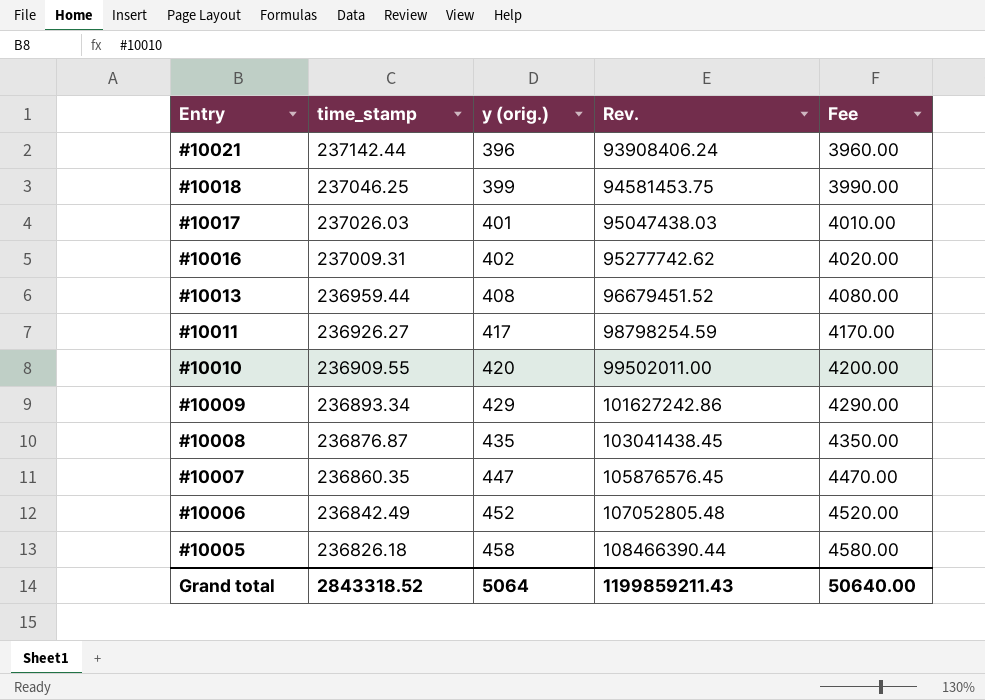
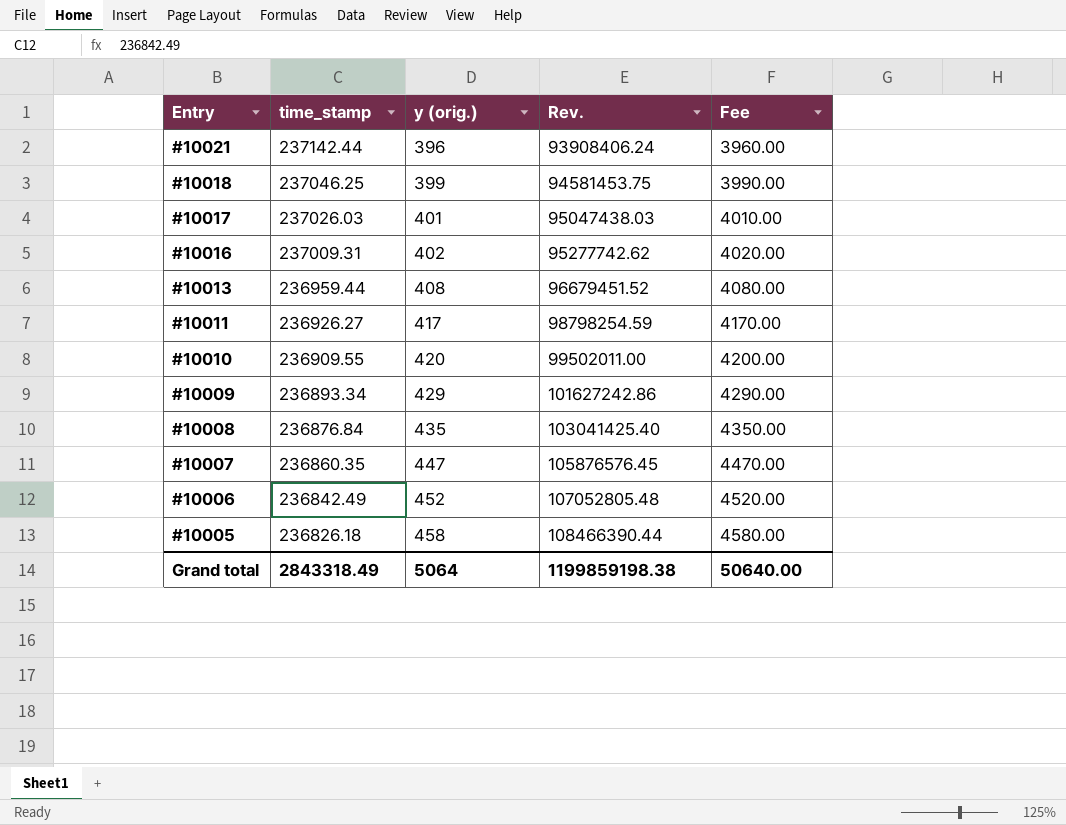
#10008 | time_stamp: 236876.87 -> 236876.84
#10008 | Rev.: 103041438.45 -> 103041425.40
Grand total | time_stamp: 2843318.52 -> 2843318.49
Grand total | Rev.: 1199859211.43 -> 1199859198.38

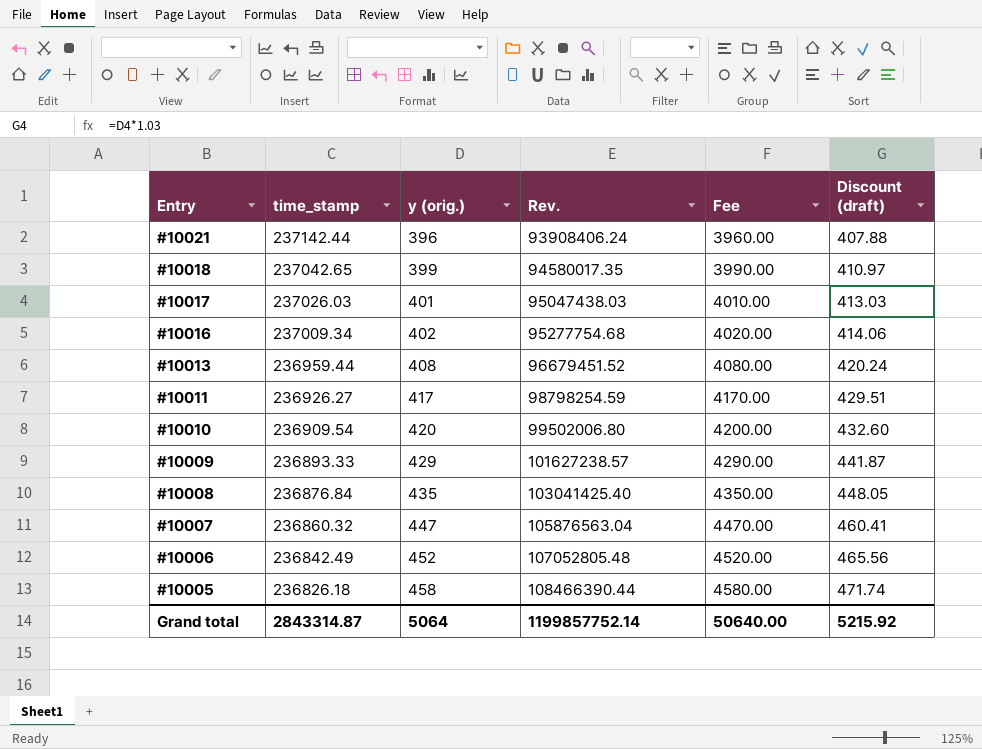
column Discount (draft) | formula: none -> [y (orig.)] * 1.03
#10018 | time_stamp: 237046.25 -> 237042.65
#10018 | Rev.: 94581453.75 -> 94580017.35
#10016 | time_stamp: 237009.31 -> 237009.34
#10016 | Rev.: 95277742.62 -> 95277754.68
#10010 | time_stamp: 236909.55 -> 236909.54
#10010 | Rev.: 99502011.00 -> 99502006.80
#10009 | time_stamp: 236893.34 -> 236893.33
#10009 | Rev.: 101627242.86 -> 101627238.57
#10007 | time_stamp: 236860.35 -> 236860.32
#10007 | Rev.: 105876576.45 -> 105876563.04
Grand total | time_stamp: 2843318.49 -> 2843314.87
Grand total | Rev.: 1199859198.38 -> 1199857752.14

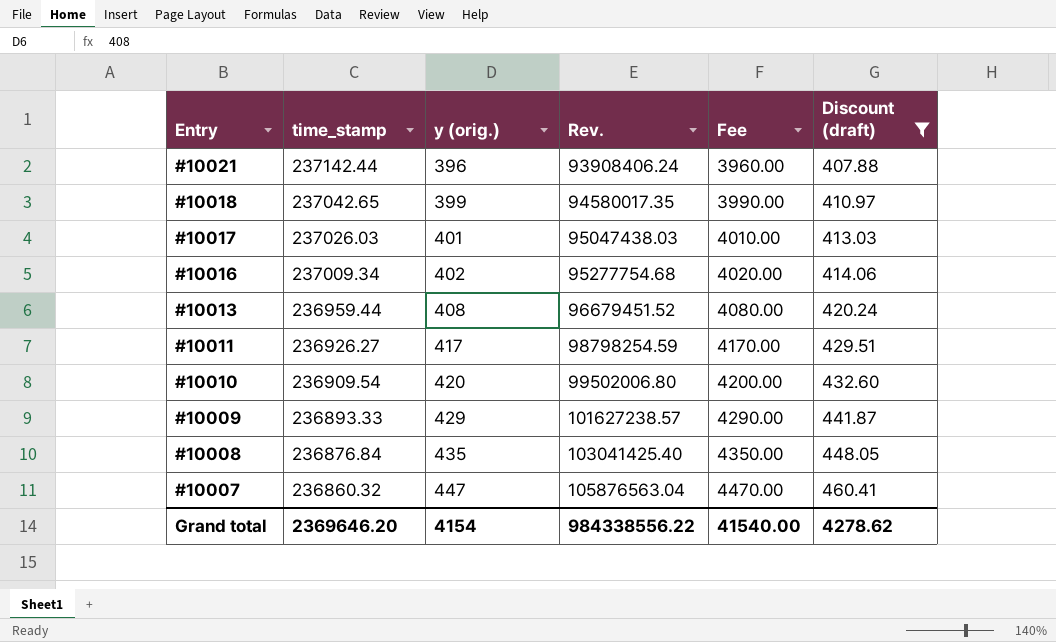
filter: none -> Discount (draft) <= 460.41
Grand total | time_stamp: 2843314.87 -> 2369646.20
Grand total | y (orig.): 5064 -> 4154
Grand total | Rev.: 1199857752.14 -> 984338556.22
Grand total | Fee: 50640.00 -> 41540.00
Grand total | Discount (draft): 5215.92 -> 4278.62

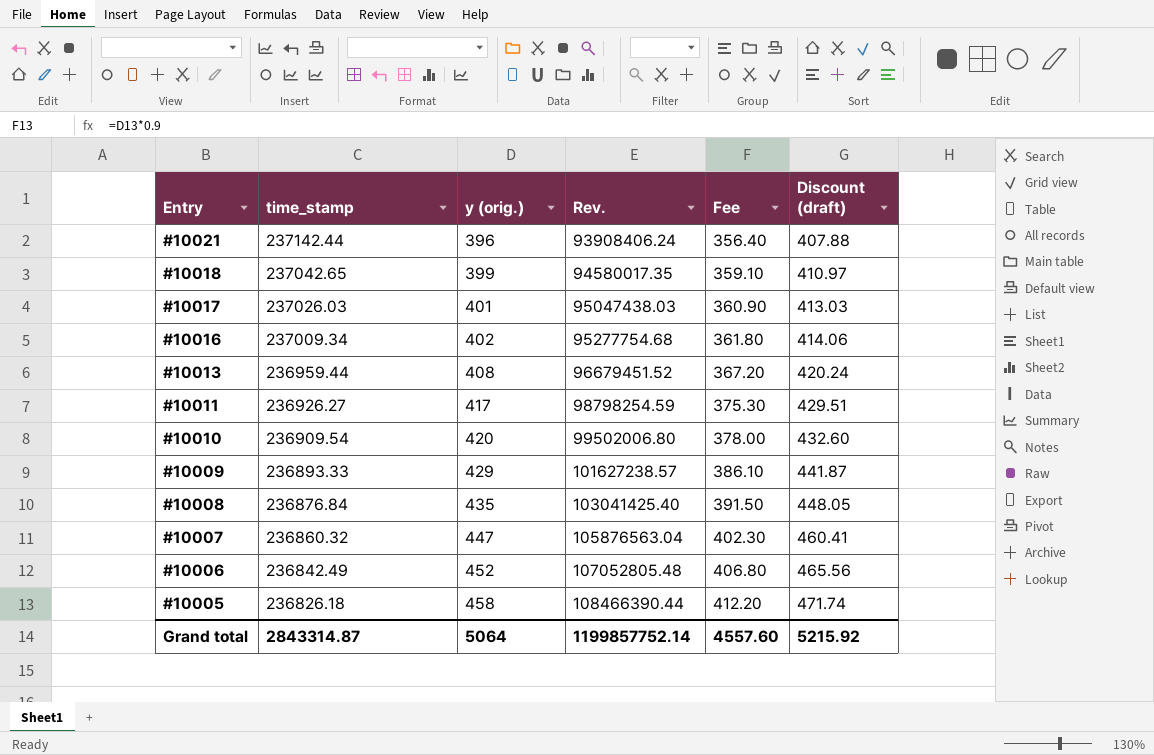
filter: Discount (draft) <= 460.41 -> none
column Fee | formula: [y (orig.)] * 10 -> [y (orig.)] * 0.9
Grand total | time_stamp: 2369646.20 -> 2843314.87
Grand total | y (orig.): 4154 -> 5064
Grand total | Rev.: 984338556.22 -> 1199857752.14
Grand total | Fee: 41540.00 -> 4557.60
Grand total | Discount (draft): 4278.62 -> 5215.92

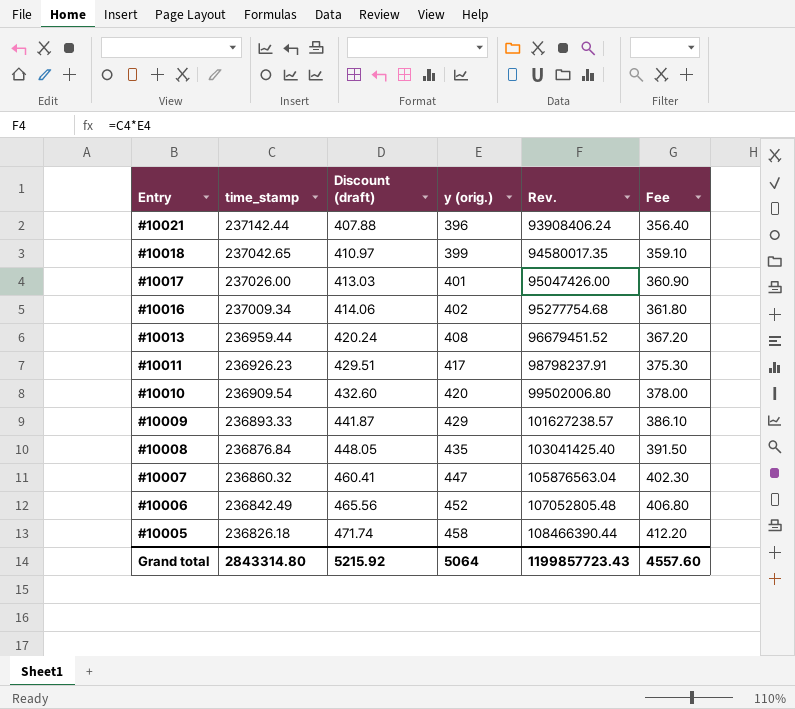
column Discount (draft) | position: 6 -> 3
#10017 | time_stamp: 237026.03 -> 237026.00
#10017 | Rev.: 95047438.03 -> 95047426.00
#10011 | time_stamp: 236926.27 -> 236926.23
#10011 | Rev.: 98798254.59 -> 98798237.91
Grand total | time_stamp: 2843314.87 -> 2843314.80
Grand total | Rev.: 1199857752.14 -> 1199857723.43

